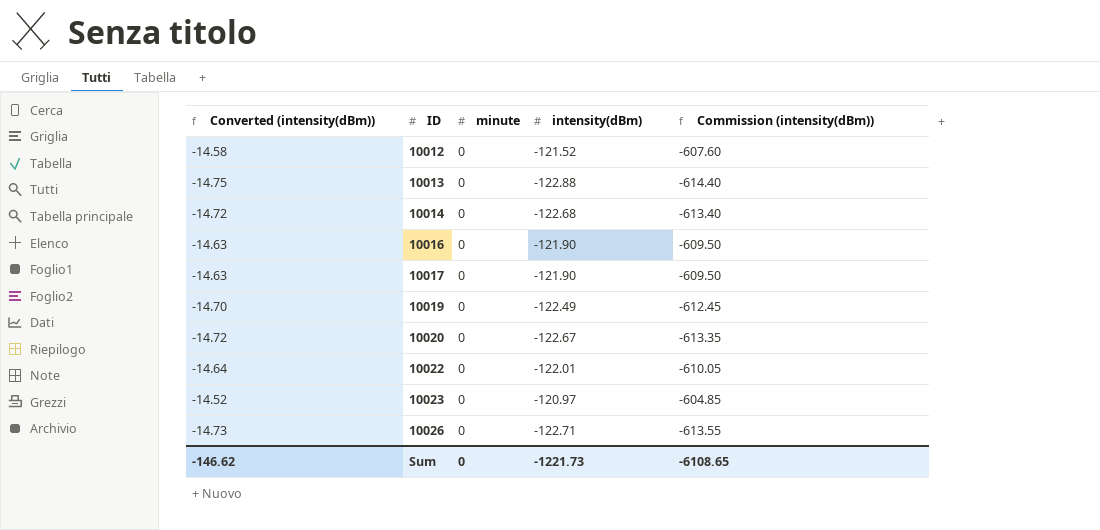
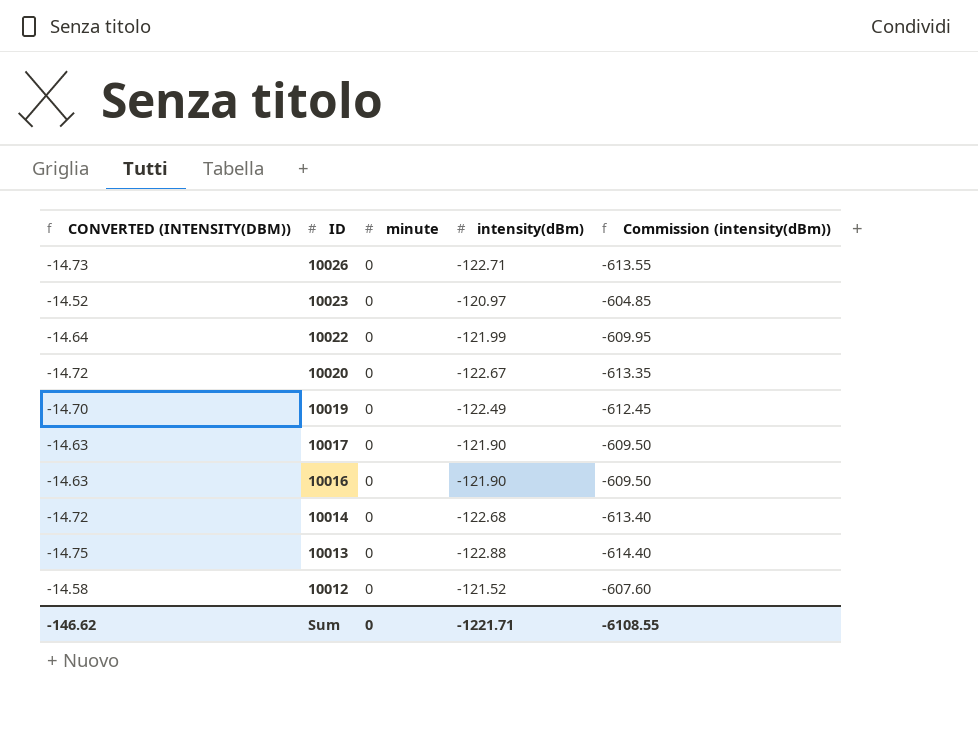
row order: ID ascending -> ID descending
column name: Converted (intensity(dBm)) -> CONVERTED (INTENSITY(DBM))
10022 | intensity(dBm): -122.01 -> -121.99
10022 | Commission (intensity(dBm)): -610.05 -> -609.95
Sum | intensity(dBm): -1221.73 -> -1221.71
Sum | Commission (intensity(dBm)): -6108.65 -> -6108.55

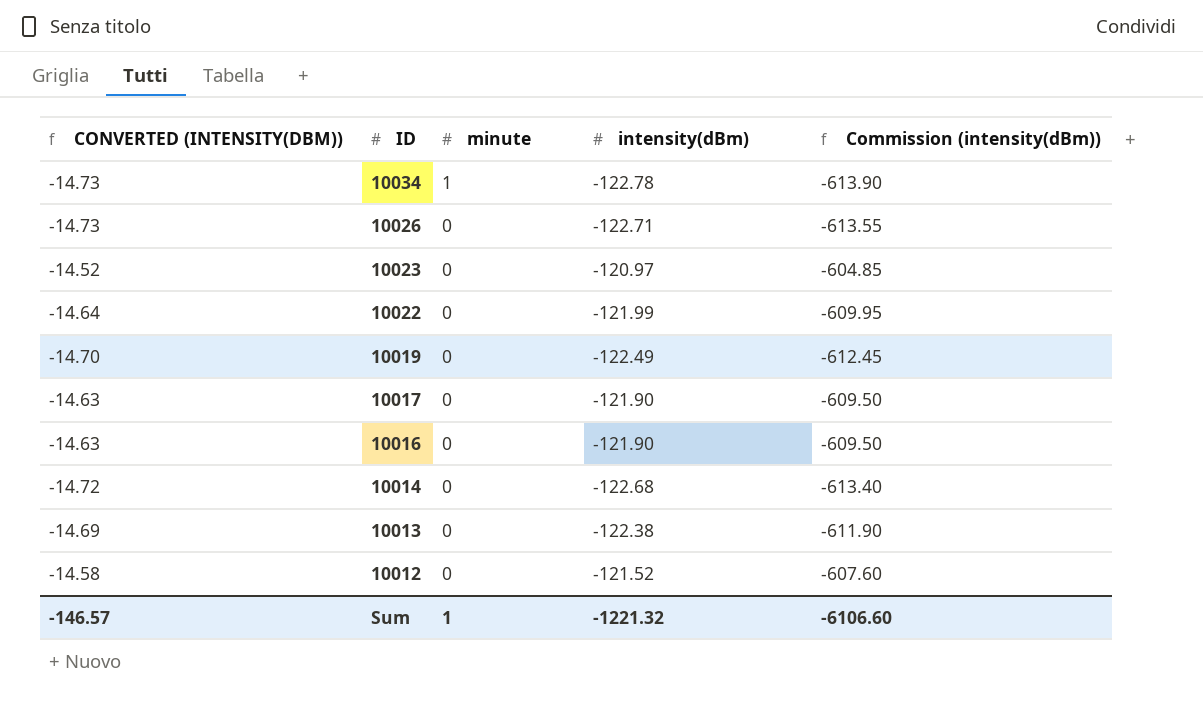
row 10020: -14.72 | 0 | -122.67 | -613.35 -> none
row 10034: none -> -14.73 | 1 | -122.78 | -613.90
10013 | CONVERTED (INTENSITY(DBM)): -14.75 -> -14.69
10013 | intensity(dBm): -122.88 -> -122.38
10013 | Commission (intensity(dBm)): -614.40 -> -611.90
Sum | CONVERTED (INTENSITY(DBM)): -146.62 -> -146.57
Sum | minute: 0 -> 1
Sum | intensity(dBm): -1221.71 -> -1221.32
Sum | Commission (intensity(dBm)): -6108.55 -> -6106.60

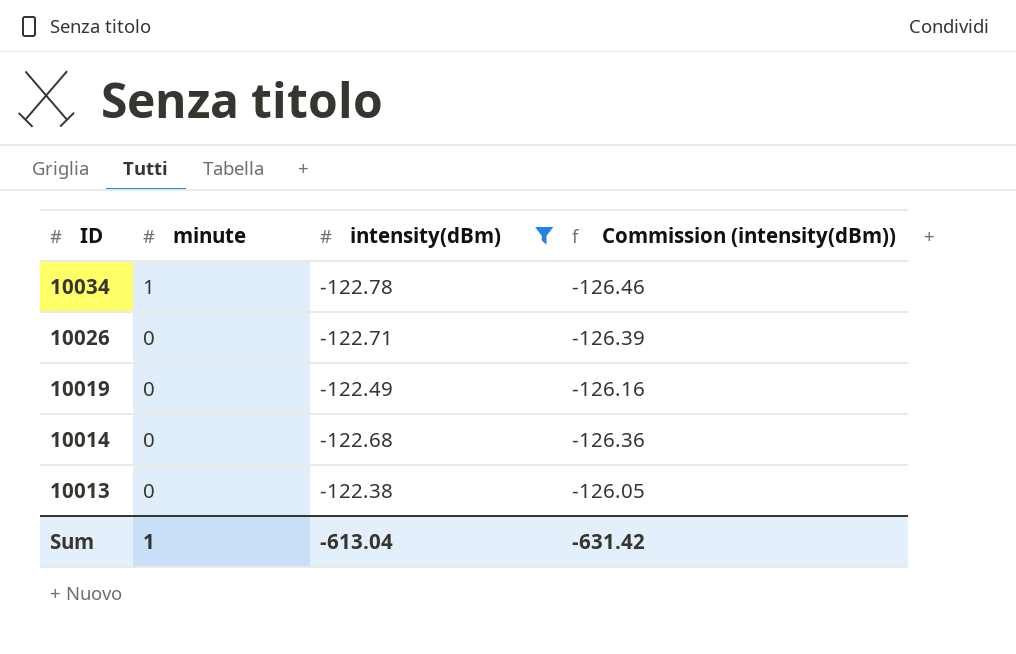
filter: none -> intensity(dBm) <= -122.38
column CONVERTED (INTENSITY(DBM)) | formula: [intensity(dBm)] * 0.12 -> none
column Commission (intensity(dBm)) | formula: [intensity(dBm)] * 5 -> [intensity(dBm)] * 1.03
Sum | intensity(dBm): -1221.32 -> -613.04
Sum | Commission (intensity(dBm)): -6106.60 -> -631.42

